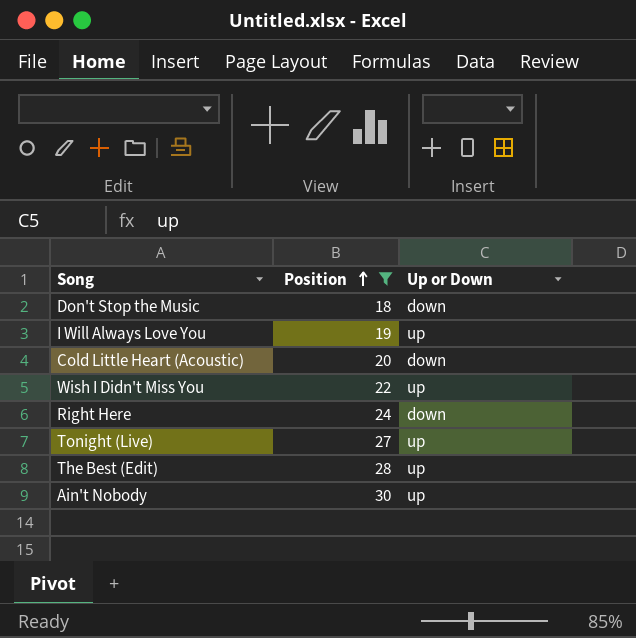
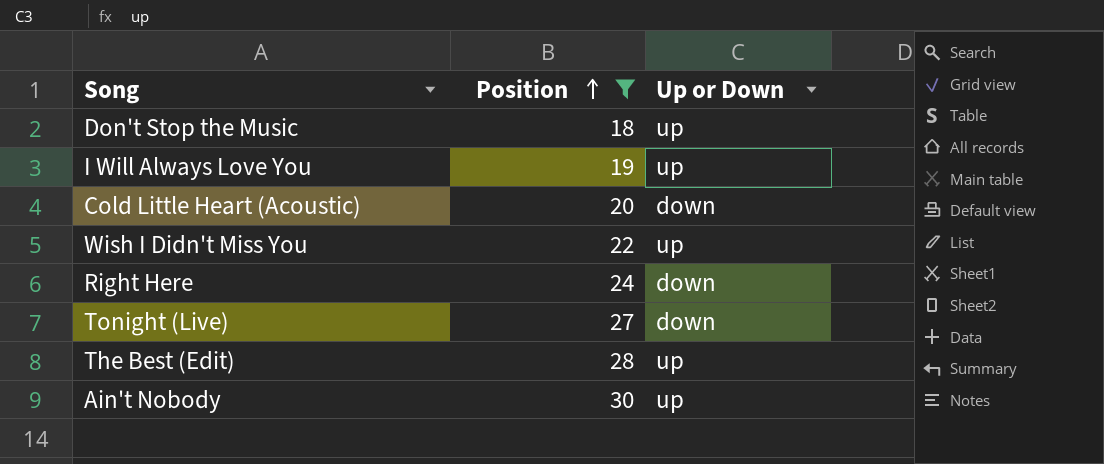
Don't Stop the Music | Up or Down: down -> up
Tonight (Live) | Up or Down: up -> down

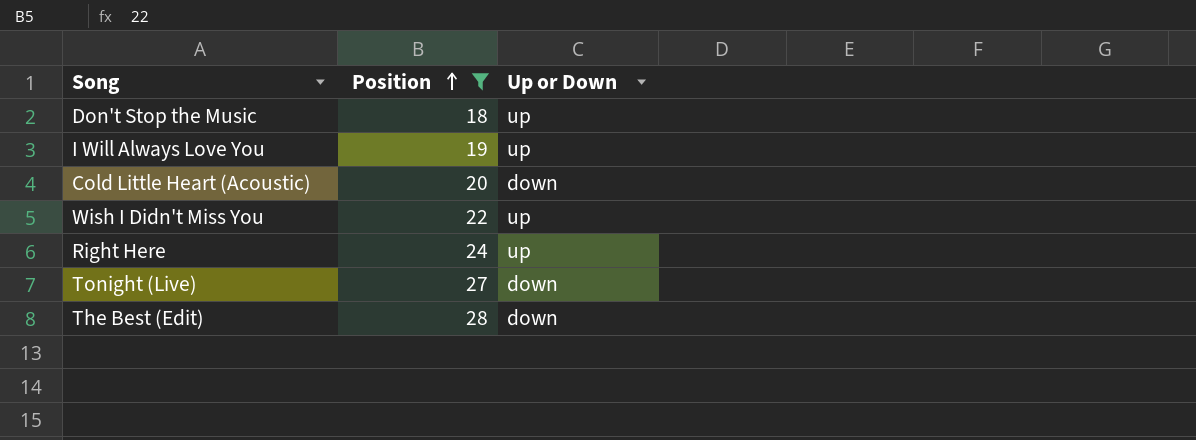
row Ain't Nobody: 30 | up -> none
Right Here | Up or Down: down -> up
The Best (Edit) | Up or Down: up -> down

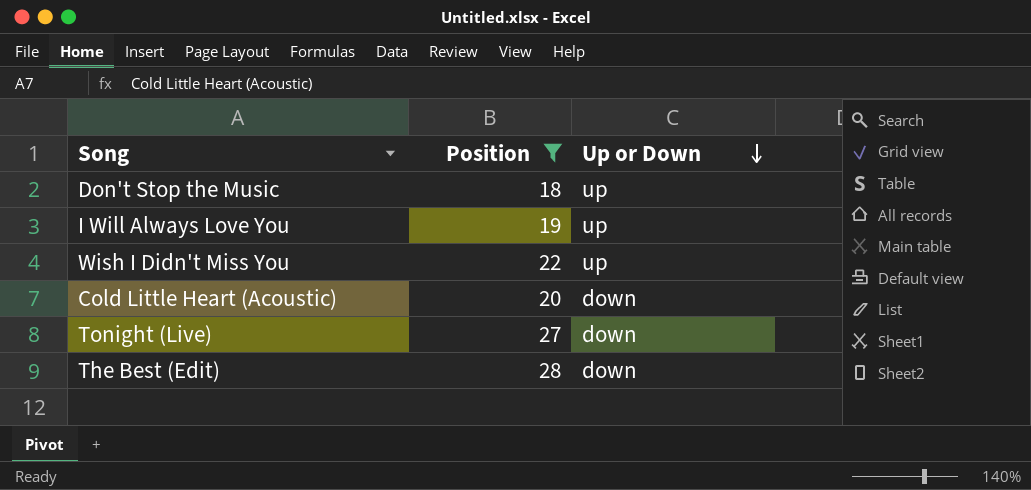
row order: Position ascending -> Up or Down descending
row Right Here: 24 | up -> none

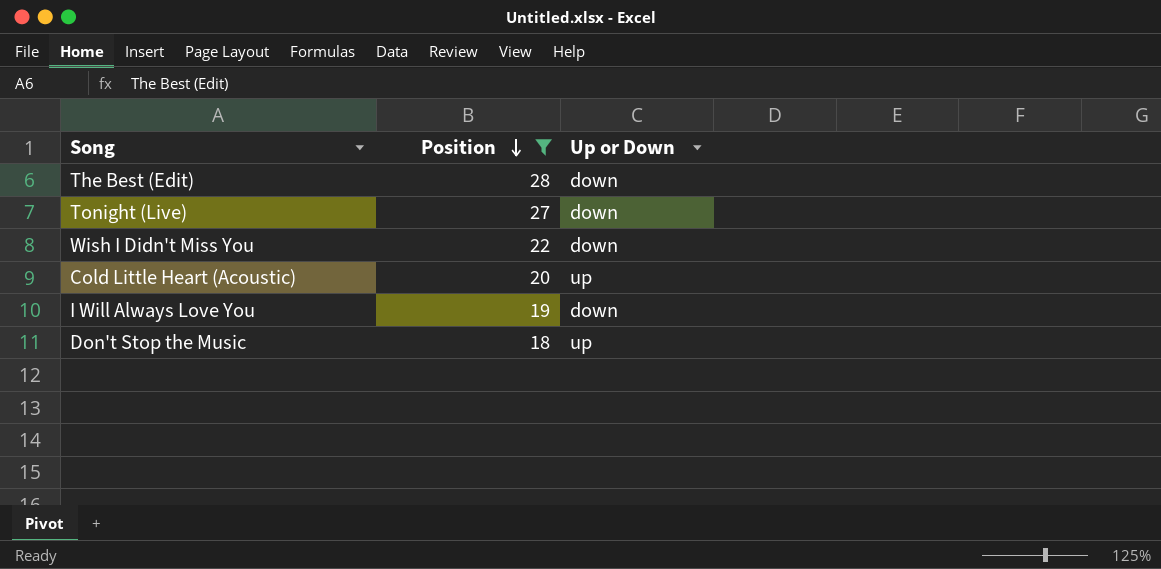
row order: Up or Down descending -> Position descending
Wish I Didn't Miss You | Up or Down: up -> down
Cold Little Heart (Acoustic) | Up or Down: down -> up
I Will Always Love You | Up or Down: up -> down

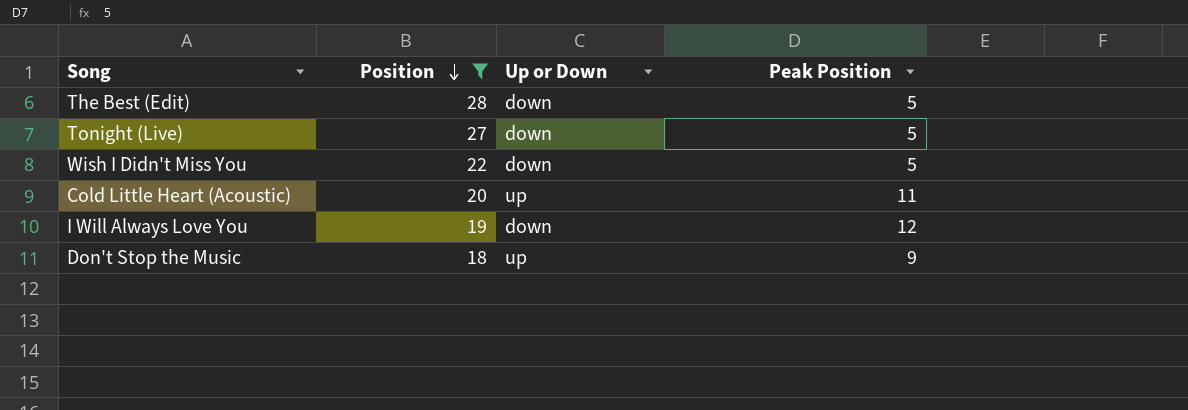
column Peak Position | position: none -> 4

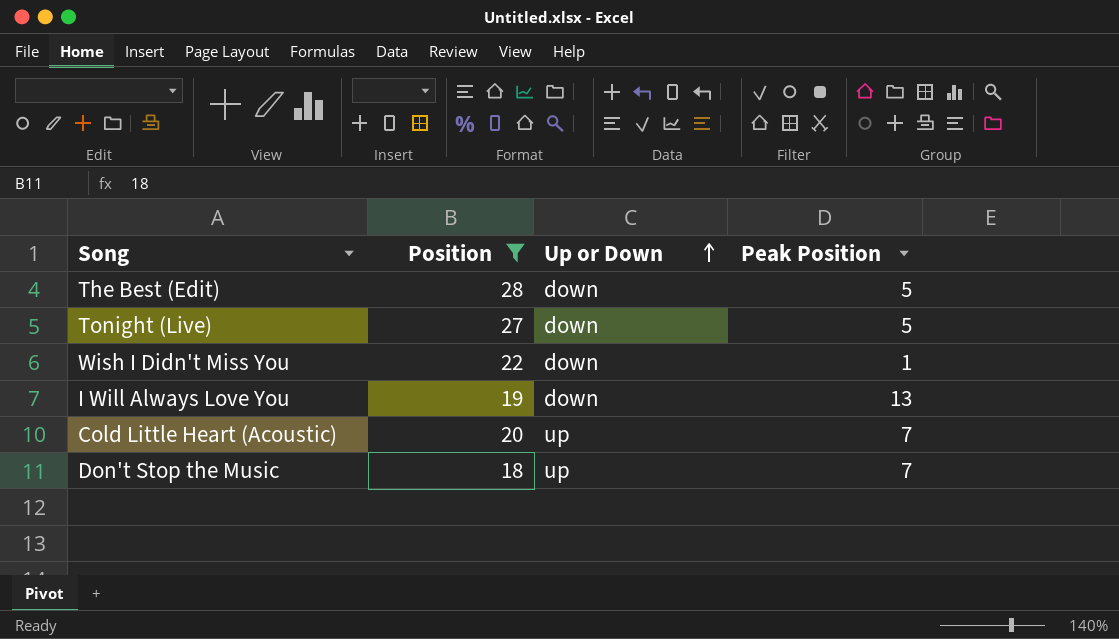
row order: Position descending -> Up or Down ascending
Wish I Didn't Miss You | Peak Position: 5 -> 1
I Will Always Love You | Peak Position: 12 -> 13
Cold Little Heart (Acoustic) | Peak Position: 11 -> 7
Don't Stop the Music | Peak Position: 9 -> 7

